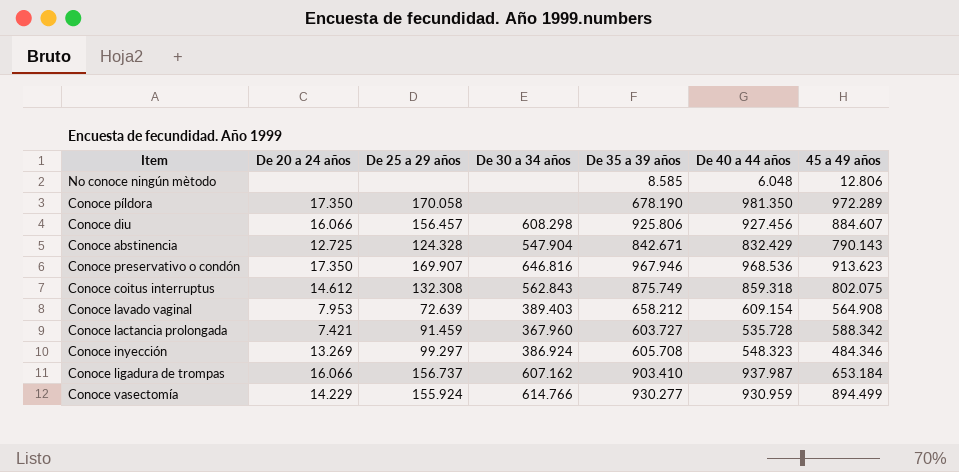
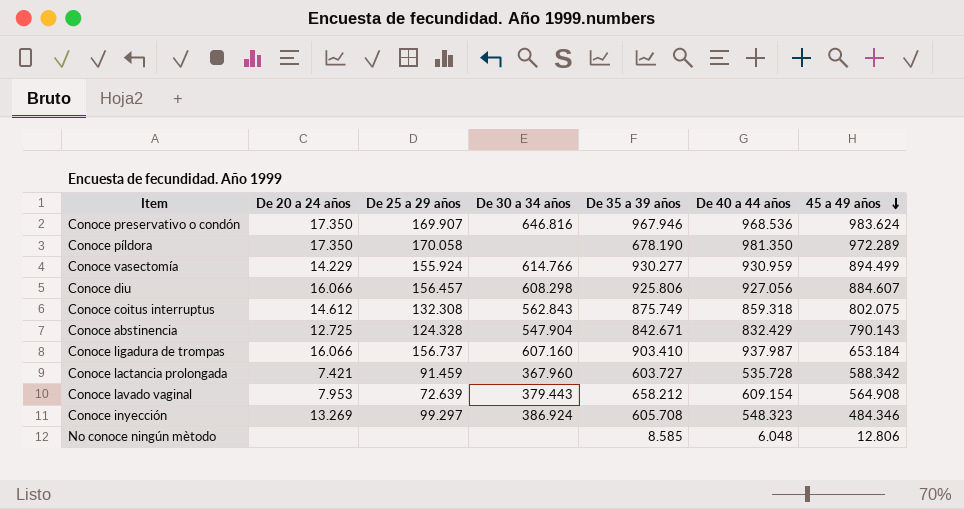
row order: none -> 45 a 49 años descending
Conoce preservativo o condón | 45 a 49 años: 913.623 -> 983.624
Conoce diu | De 40 a 44 años: 927.456 -> 927.056
Conoce ligadura de trompas | De 30 a 34 años: 607.162 -> 607.160
Conoce lavado vaginal | De 30 a 34 años: 389.403 -> 379.443

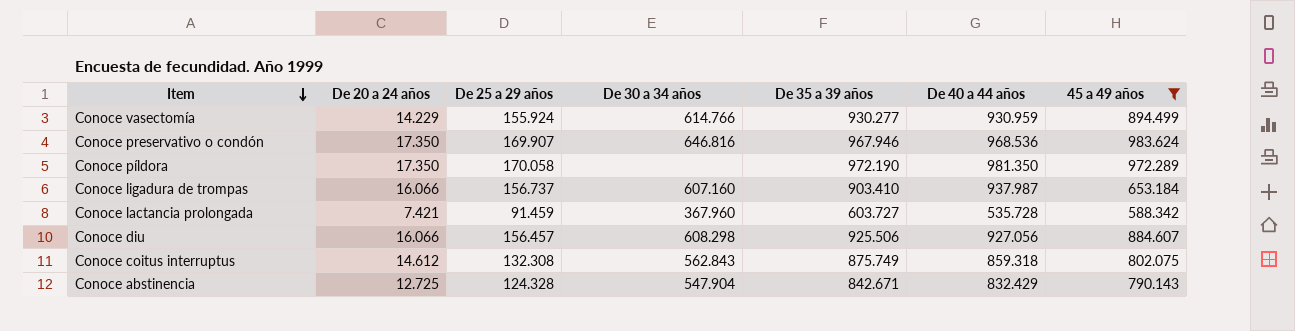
filter: none -> 45 a 49 años >= 588.342
row order: 45 a 49 años descending -> Item descending
Conoce píldora | De 35 a 39 años: 678.190 -> 972.190
Conoce diu | De 35 a 39 años: 925.806 -> 925.506

